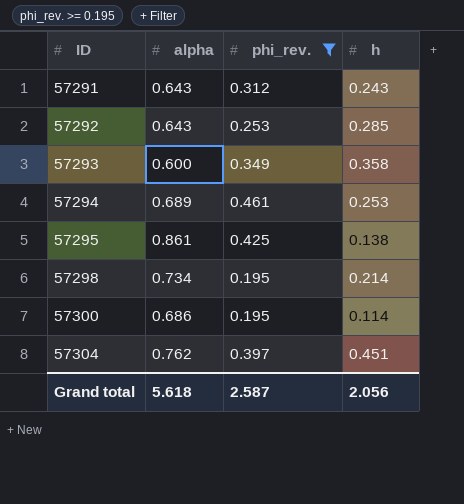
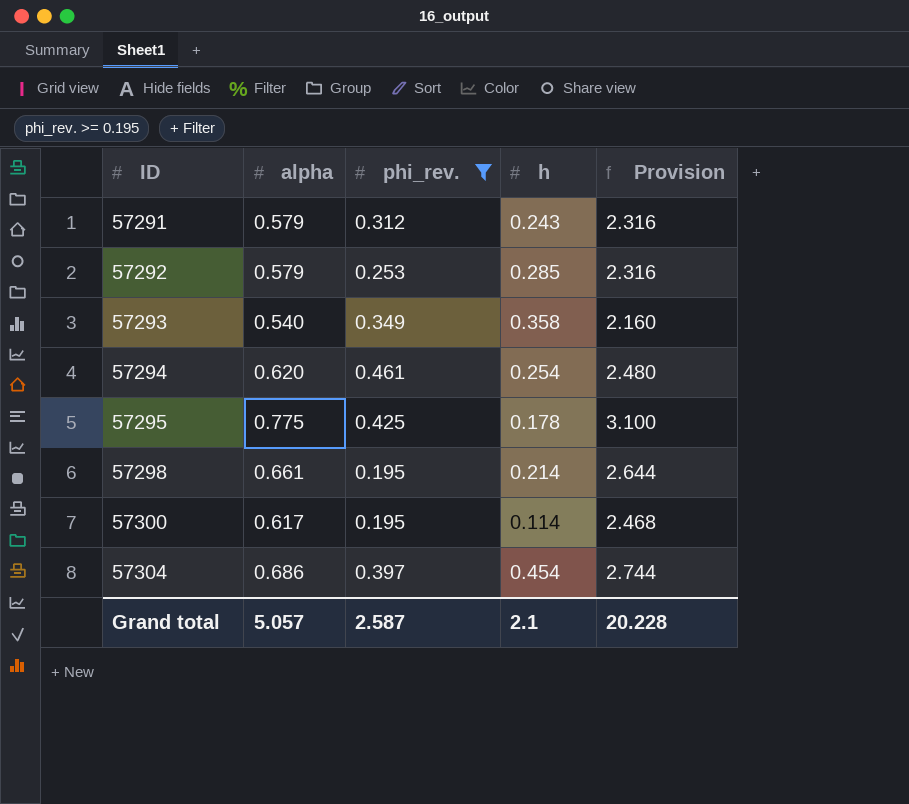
column Provision | formula: none -> [alpha] * 4
57291 | alpha: 0.643 -> 0.579
57292 | alpha: 0.643 -> 0.579
57293 | alpha: 0.600 -> 0.540
57294 | alpha: 0.689 -> 0.620
57294 | h: 0.253 -> 0.254
57295 | alpha: 0.861 -> 0.775
57295 | h: 0.138 -> 0.178
57298 | alpha: 0.734 -> 0.661
57300 | alpha: 0.686 -> 0.617
57304 | alpha: 0.762 -> 0.686
57304 | h: 0.451 -> 0.454
Grand total | alpha: 5.618 -> 5.057
Grand total | h: 2.056 -> 2.1

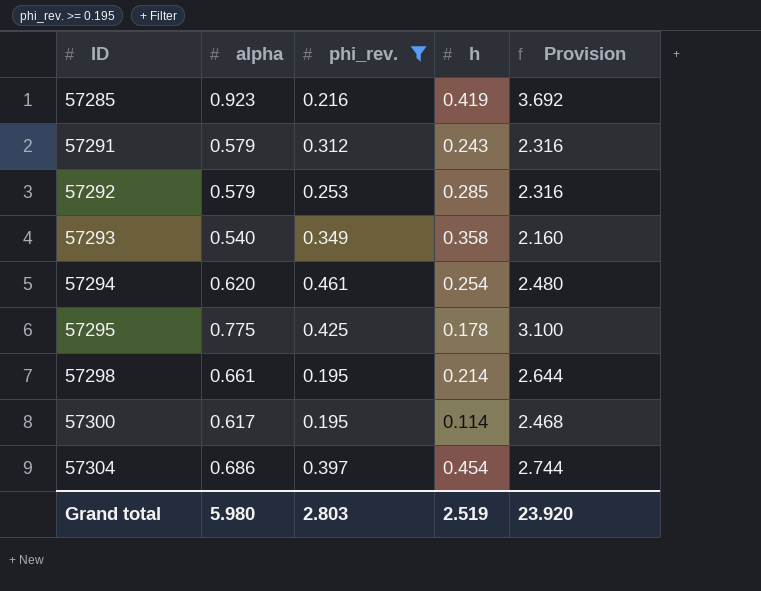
row 57285: none -> 0.923 | 0.216 | 0.419 | 3.692
Grand total | alpha: 5.057 -> 5.980
Grand total | phi_rev.: 2.587 -> 2.803
Grand total | h: 2.1 -> 2.519
Grand total | Provision: 20.228 -> 23.920

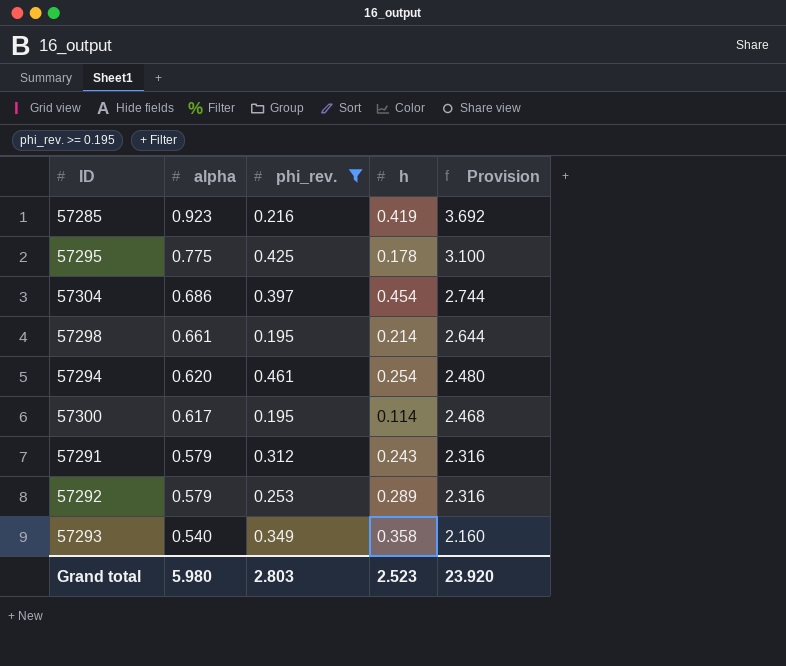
row order: ID ascending -> alpha descending
57292 | h: 0.285 -> 0.289
Grand total | h: 2.519 -> 2.523

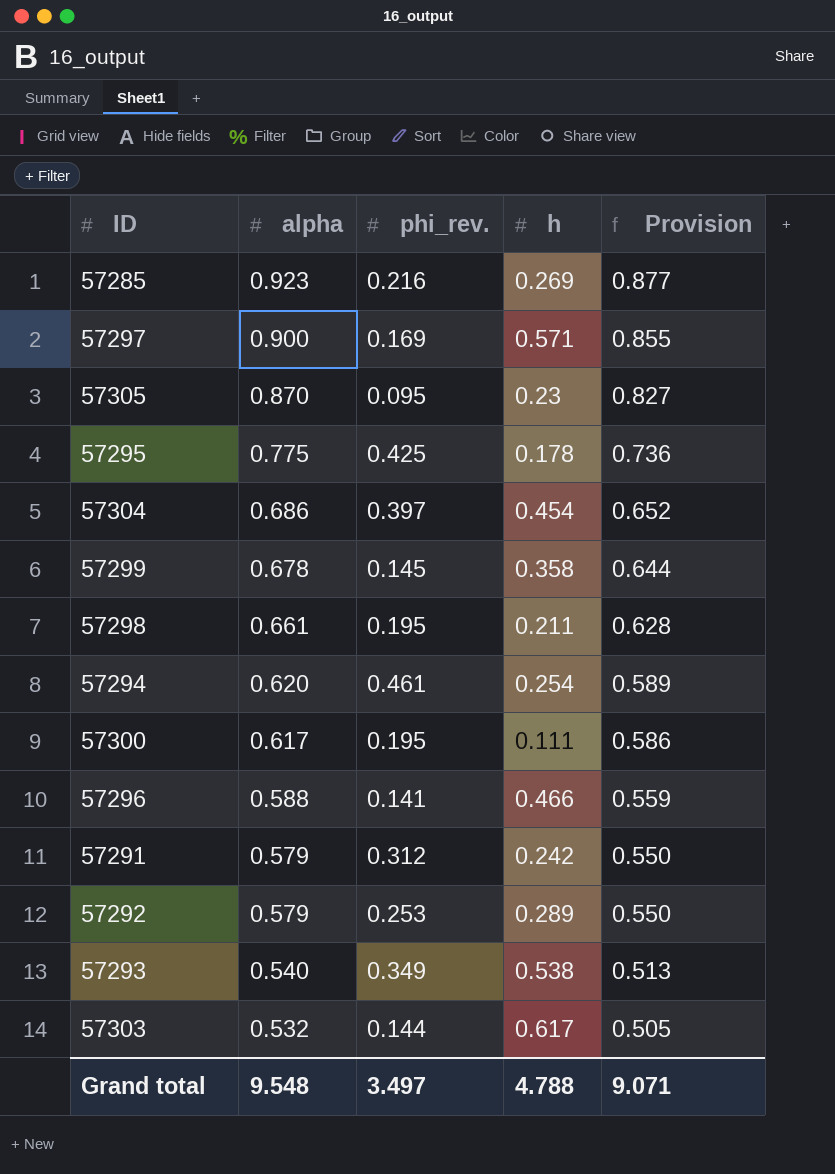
filter: phi_rev. >= 0.195 -> none
column Provision | formula: [alpha] * 4 -> [alpha] * 0.95
57285 | h: 0.419 -> 0.269
57298 | h: 0.214 -> 0.211
57300 | h: 0.114 -> 0.111
57291 | h: 0.243 -> 0.242
57293 | h: 0.358 -> 0.538
Grand total | alpha: 5.980 -> 9.548
Grand total | phi_rev.: 2.803 -> 3.497
Grand total | h: 2.523 -> 4.788
Grand total | Provision: 23.920 -> 9.071

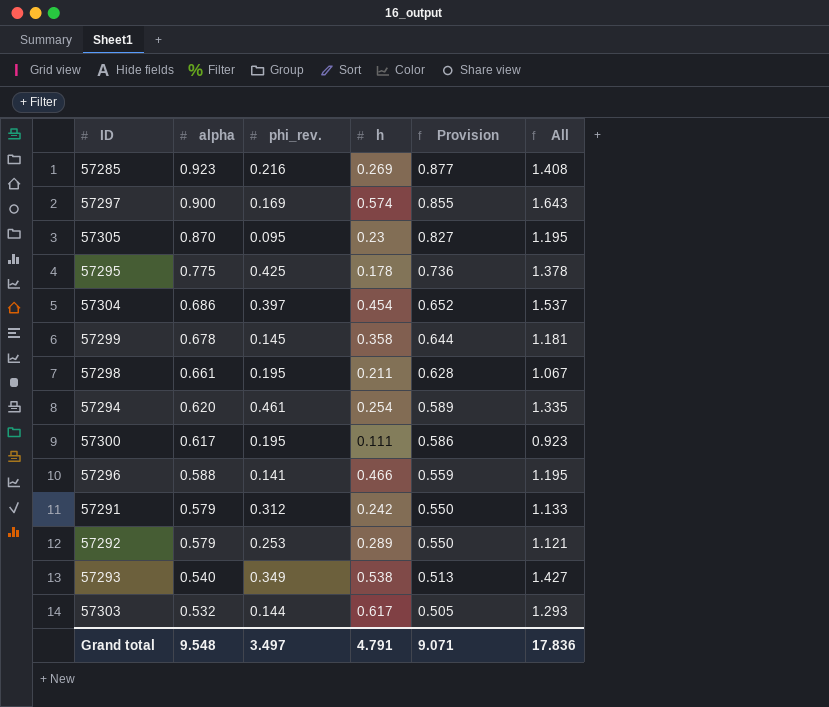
column All | formula: none -> [alpha] + [phi_rev.] + [h]
57297 | h: 0.571 -> 0.574
Grand total | h: 4.788 -> 4.791

